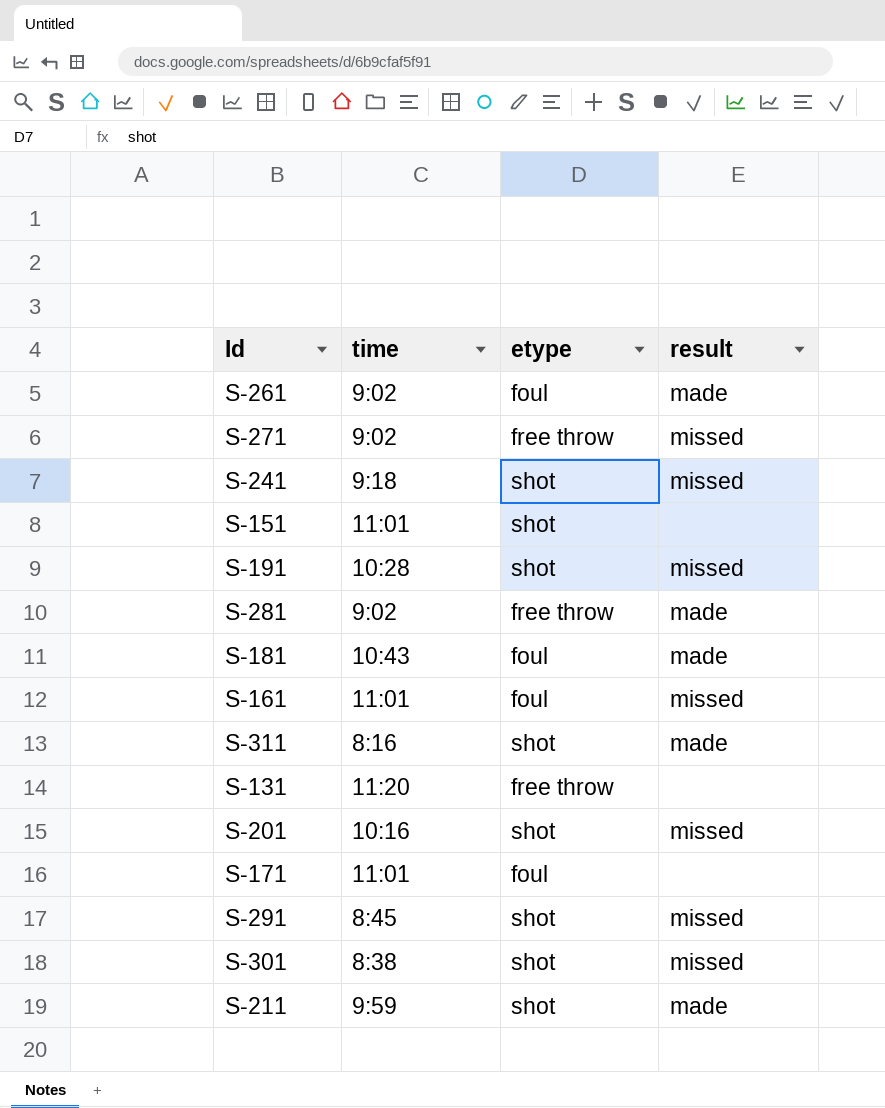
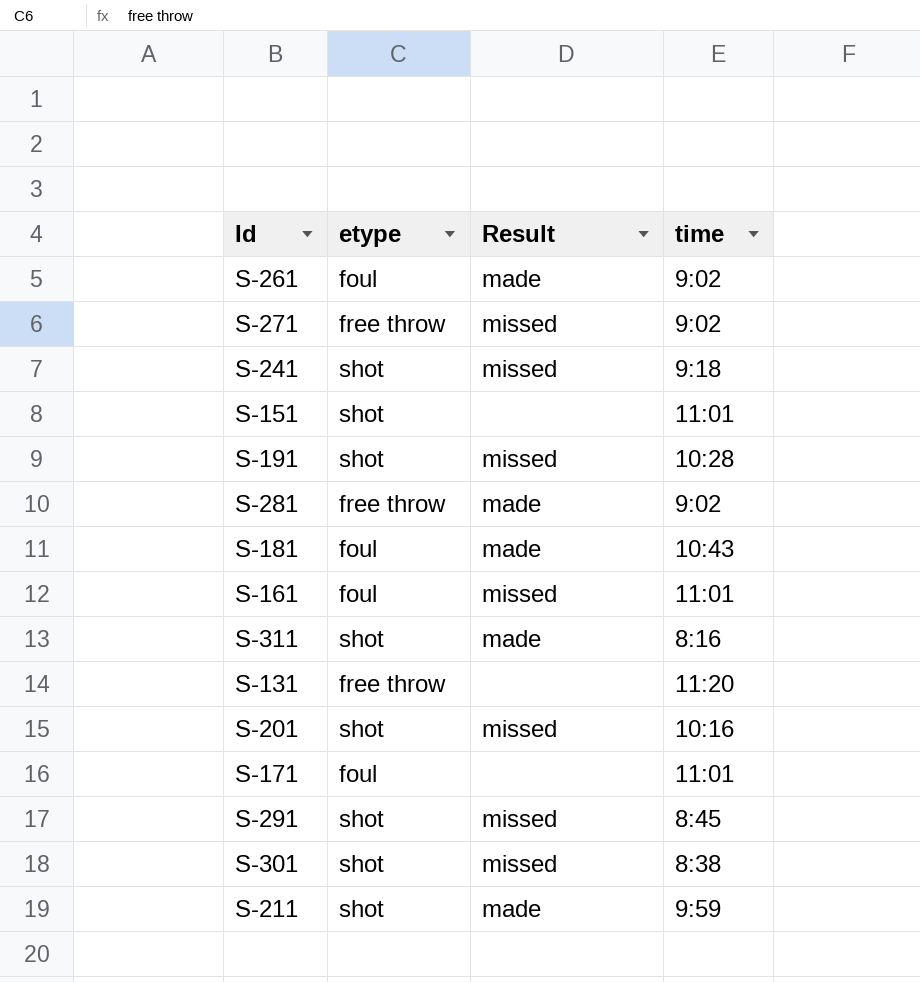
column name: result -> Result
column time | position: 2 -> 4

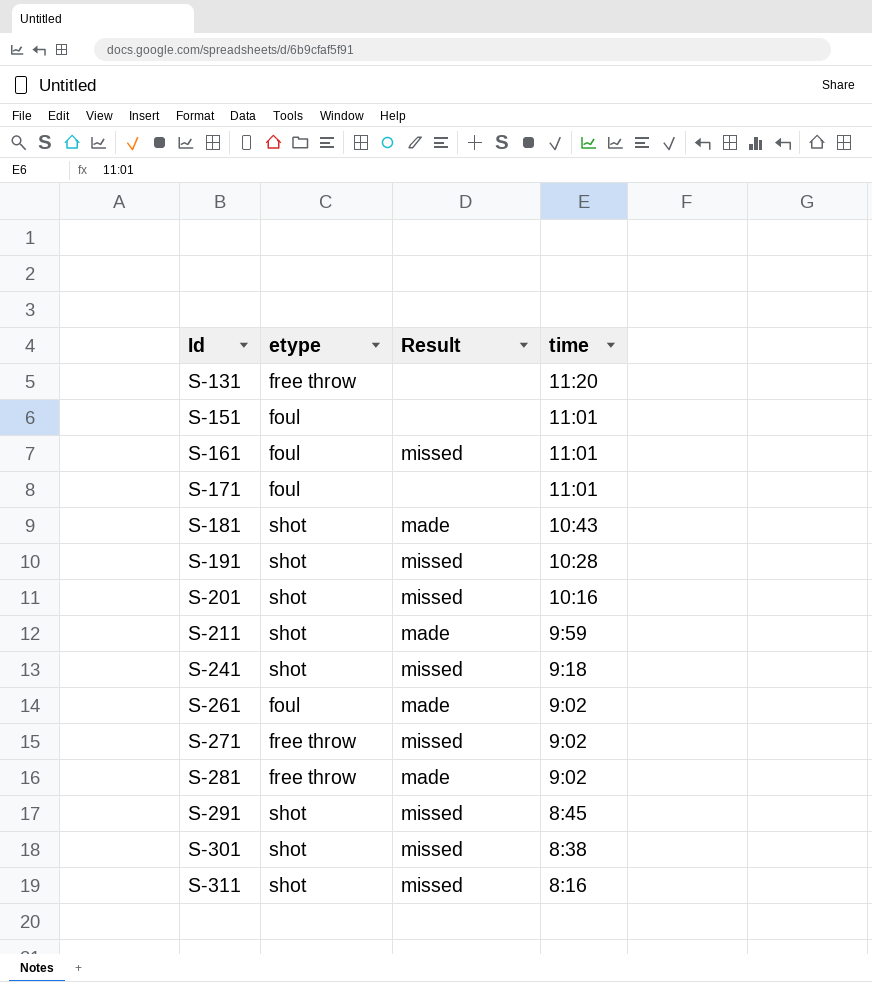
row order: none -> Id ascending
S-151 | etype: shot -> foul
S-181 | etype: foul -> shot
S-311 | Result: made -> missed

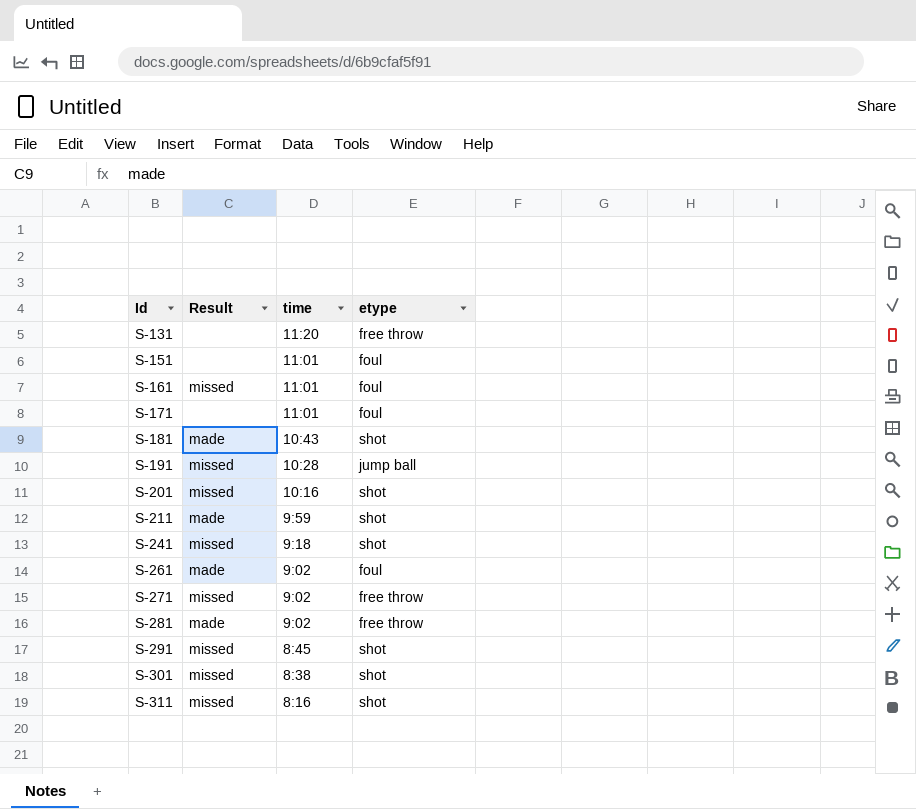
column etype | position: 2 -> 4
S-191 | etype: shot -> jump ball

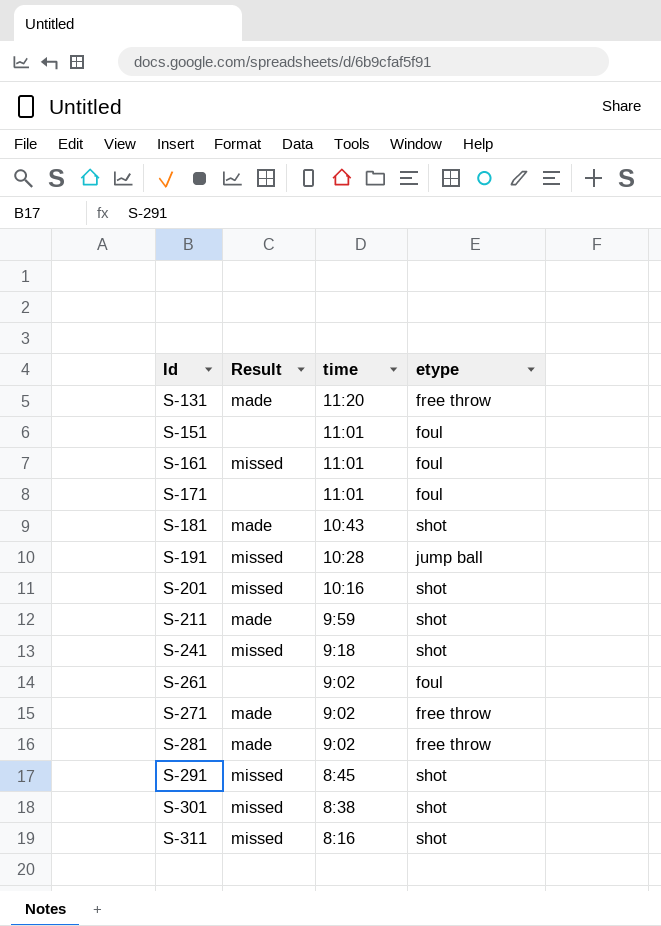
S-131 | Result: none -> made
S-261 | Result: made -> none
S-271 | Result: missed -> made

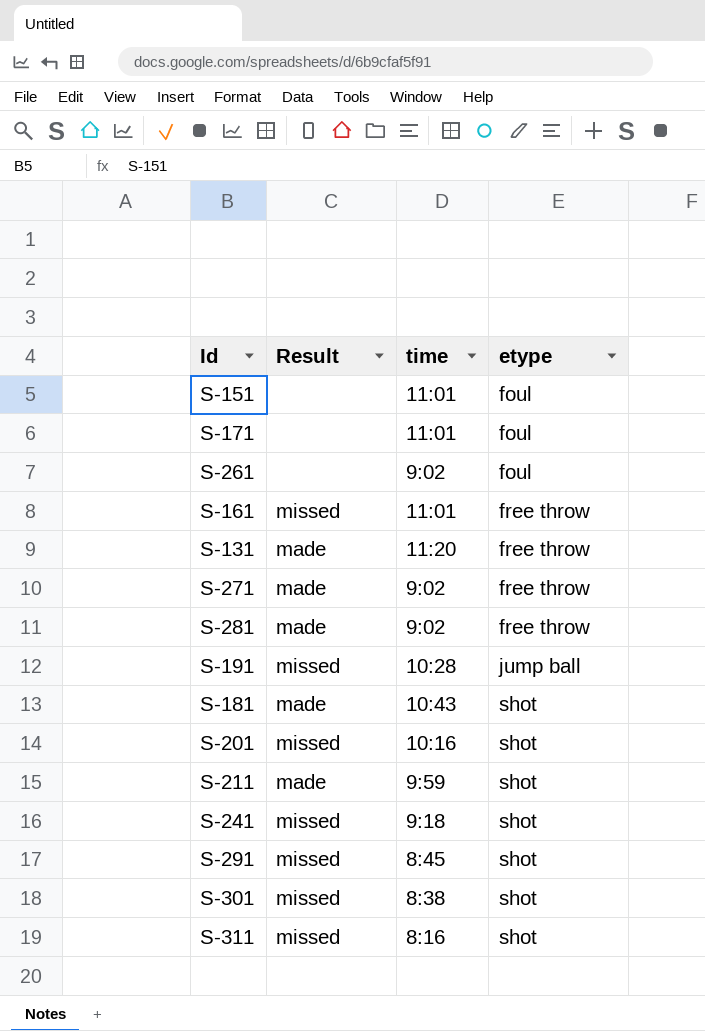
row order: Id ascending -> etype ascending
S-161 | etype: foul -> free throw

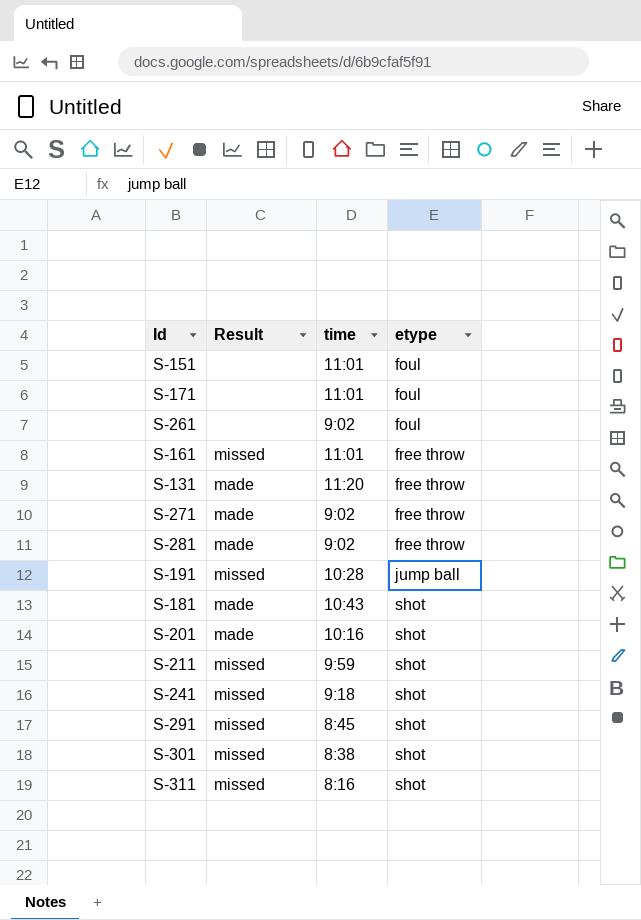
S-201 | Result: missed -> made
S-211 | Result: made -> missed

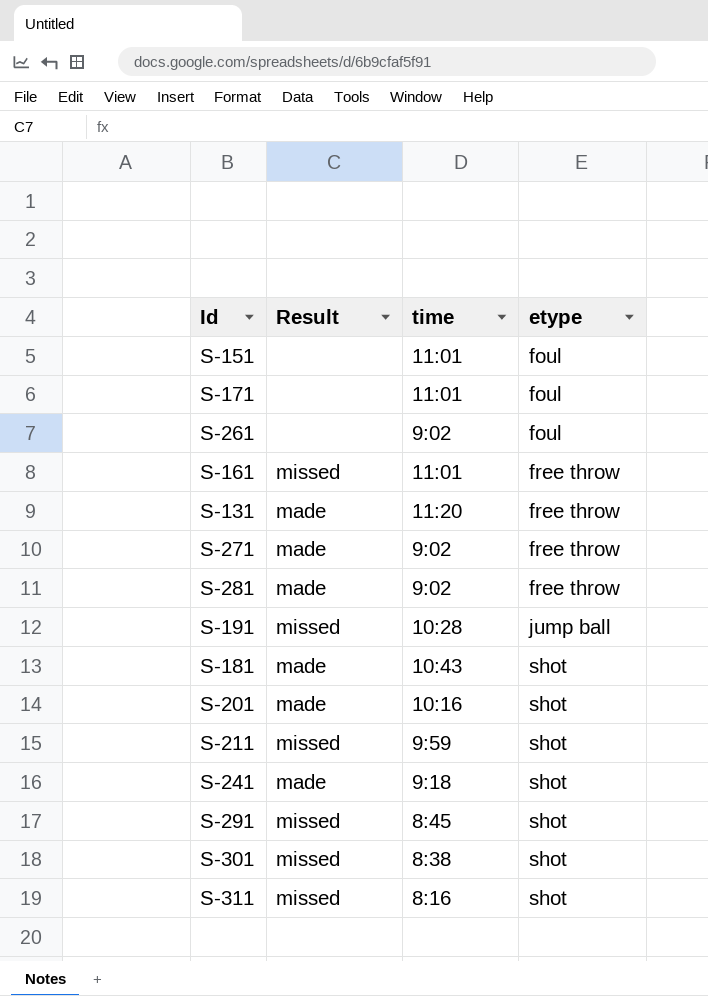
S-241 | Result: missed -> made

